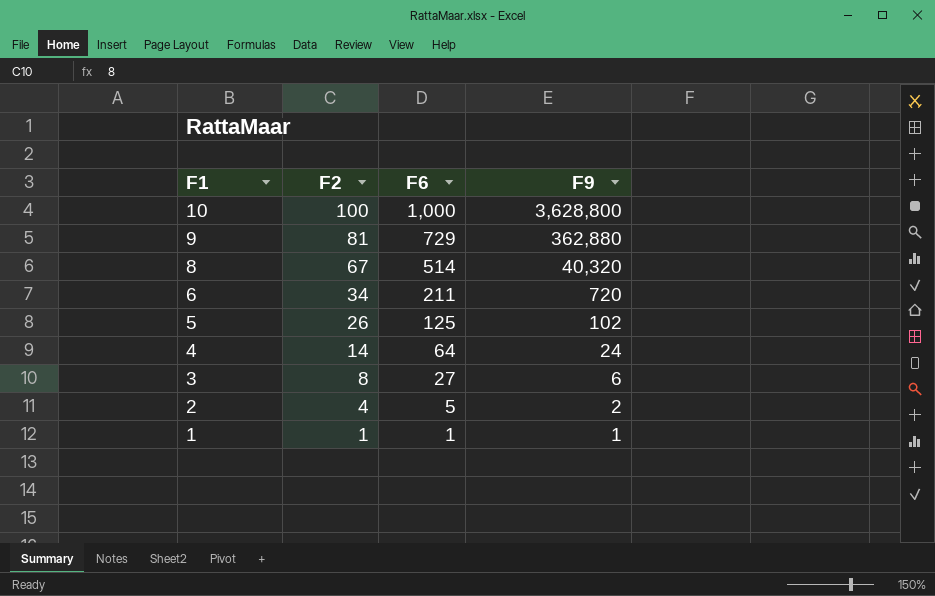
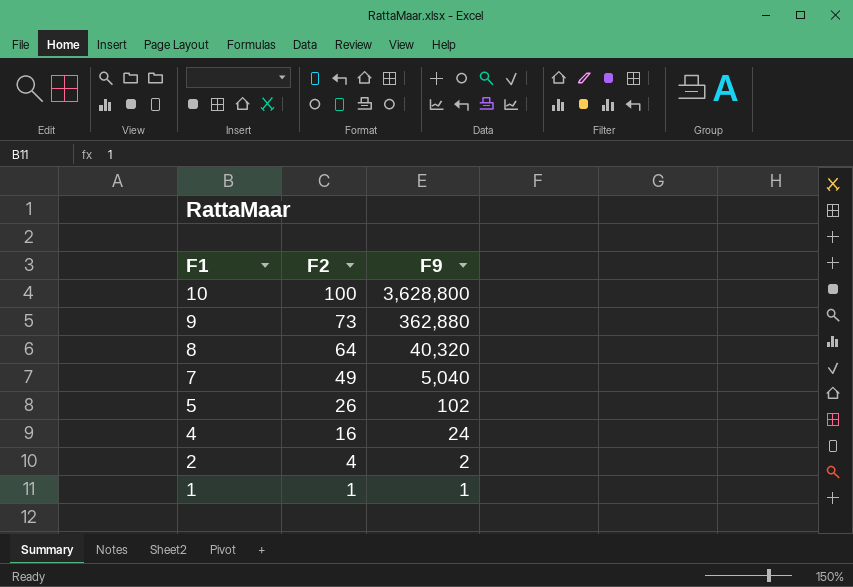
column F6 | position: 3 -> none
row 6: 34 | 211 | 720 -> none
row 3: 8 | 27 | 6 -> none
9 | F2: 81 -> 73
8 | F2: 67 -> 64
row 7: none -> 49 | 5,040
4 | F2: 14 -> 16

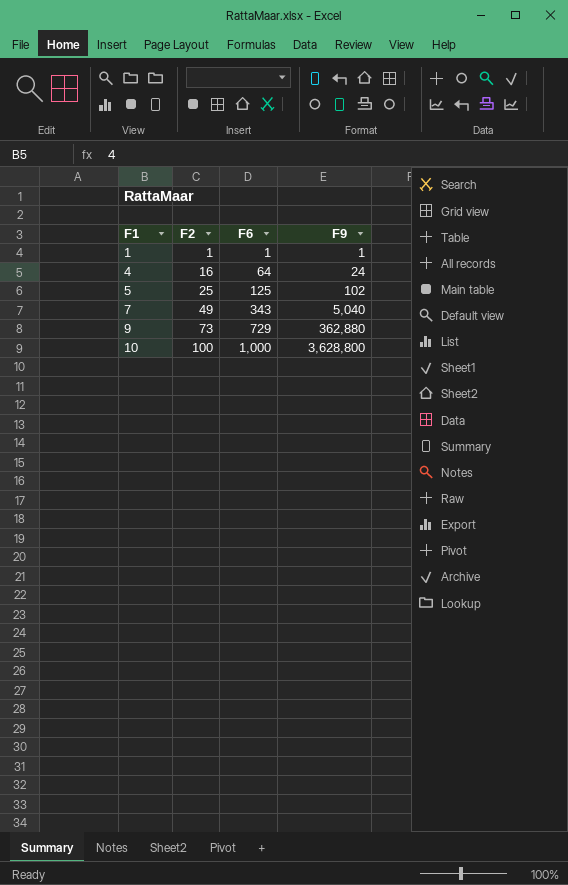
row order: F1 descending -> F1 ascending
column F6 | position: none -> 3
row 8: 64 | 40,320 -> none
row 2: 4 | 2 -> none
5 | F2: 26 -> 25

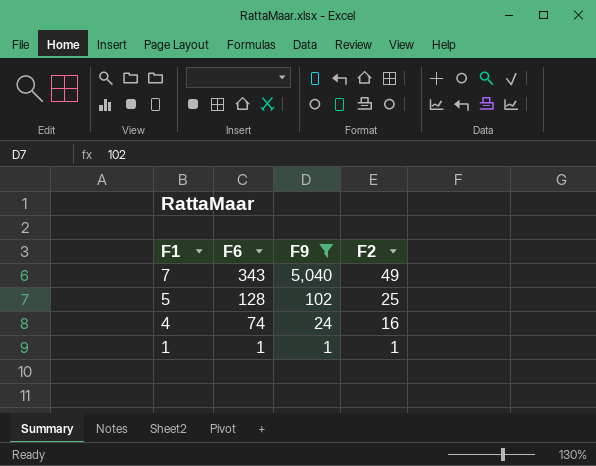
filter: none -> F9 <= 5,040
row order: F1 ascending -> F1 descending
column F2 | position: 2 -> 4
5 | F6: 125 -> 128
4 | F6: 64 -> 74

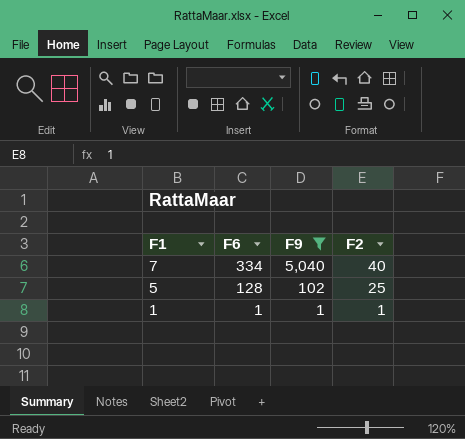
row 4: 74 | 24 | 16 -> none
7 | F6: 343 -> 334
7 | F2: 49 -> 40

